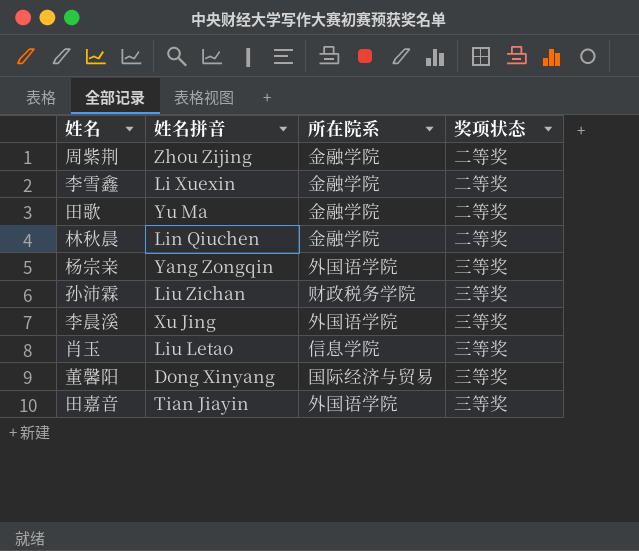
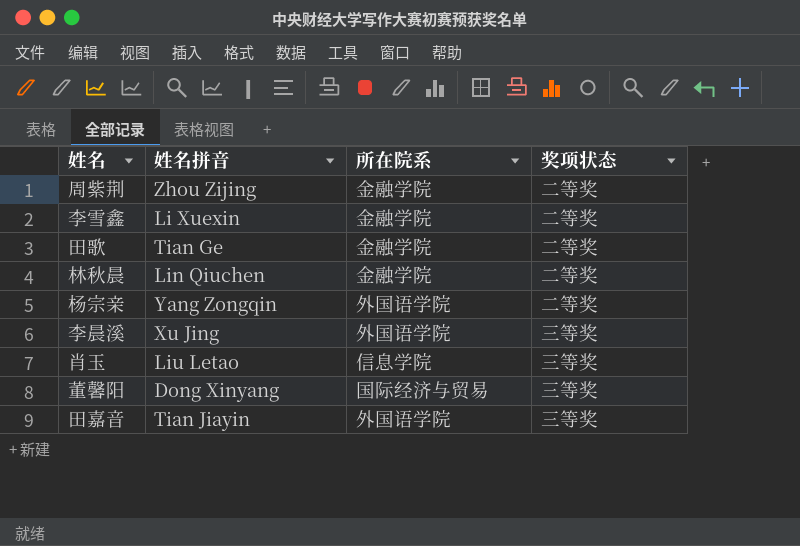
row 孙沛霖: Liu Zichan | 财政税务学院 | 三等奖 -> none
田歌 | 姓名拼音: Yu Ma -> Tian Ge
杨宗亲 | 奖项状态: 三等奖 -> 二等奖

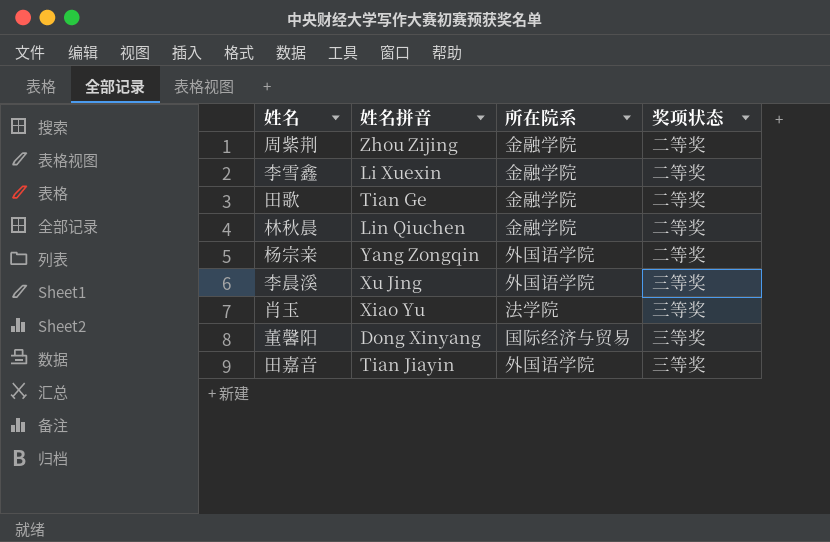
肖玉 | 姓名拼音: Liu Letao -> Xiao Yu
肖玉 | 所在院系: 信息学院 -> 法学院

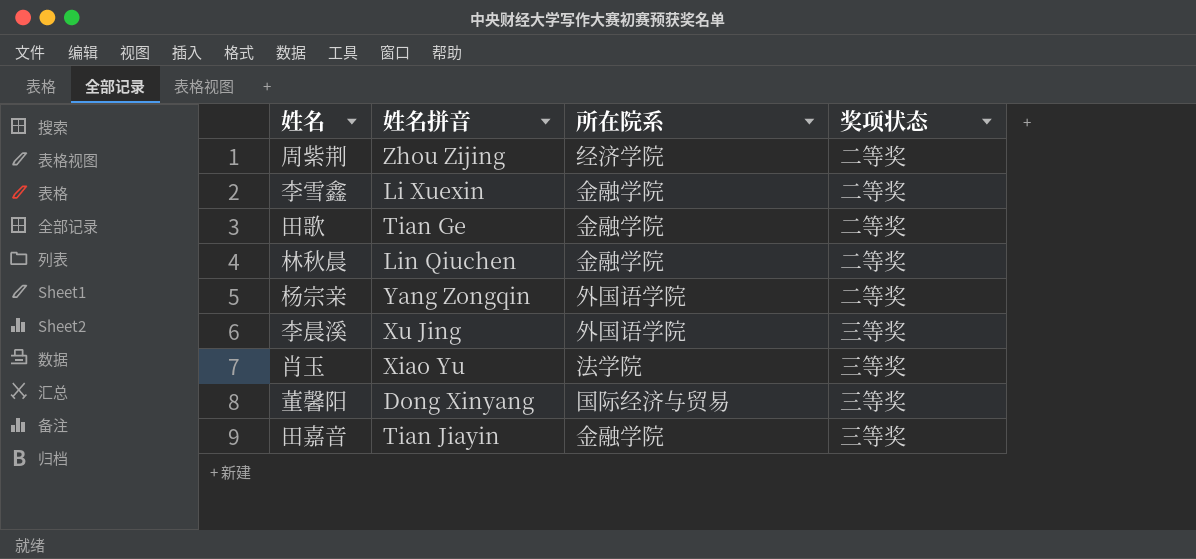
周紫荆 | 所在院系: 金融学院 -> 经济学院
田嘉音 | 所在院系: 外国语学院 -> 金融学院

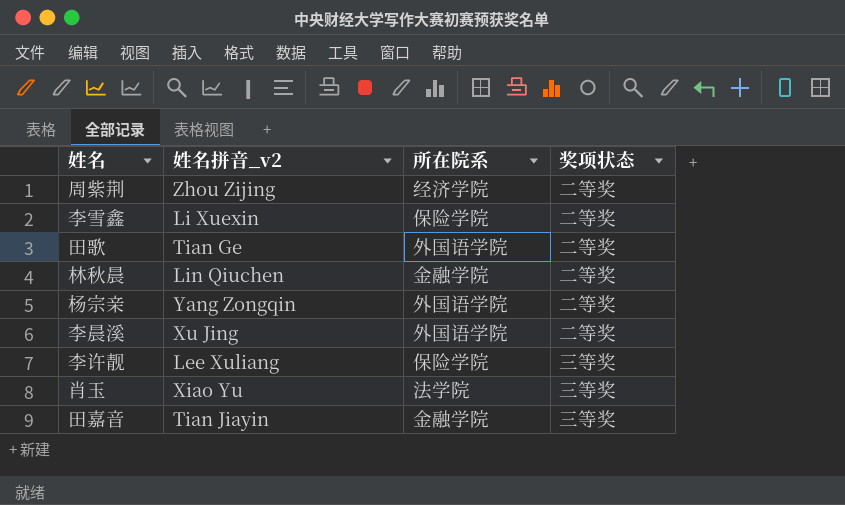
column name: 姓名拼音 -> 姓名拼音_v2
row 董馨阳: Dong Xinyang | 国际经济与贸易 | 三等奖 -> none
李雪鑫 | 所在院系: 金融学院 -> 保险学院
田歌 | 所在院系: 金融学院 -> 外国语学院
李晨溪 | 奖项状态: 三等奖 -> 二等奖
row 李许靓: none -> Lee Xuliang | 保险学院 | 三等奖

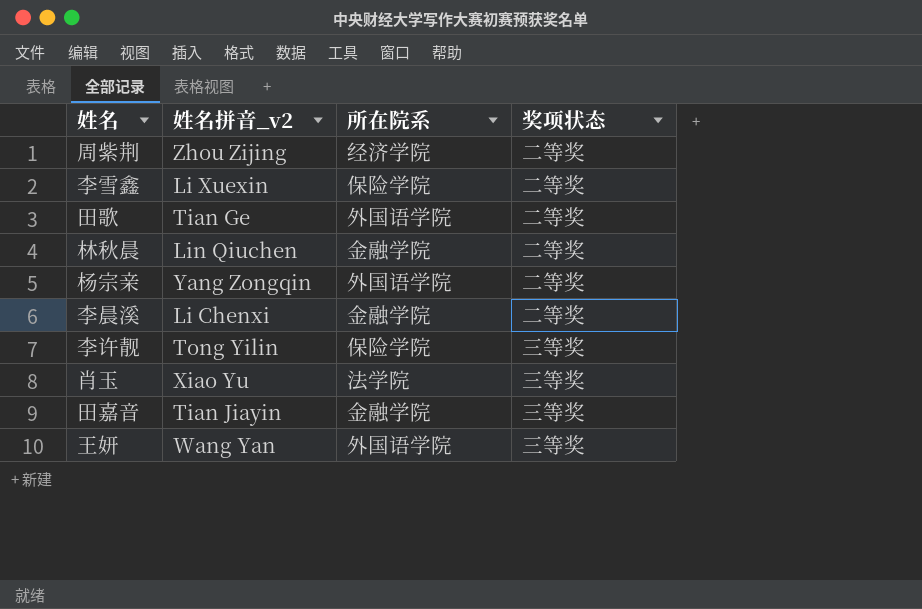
李晨溪 | 姓名拼音_v2: Xu Jing -> Li Chenxi
李晨溪 | 所在院系: 外国语学院 -> 金融学院
李许靓 | 姓名拼音_v2: Lee Xuliang -> Tong Yilin
row 王妍: none -> Wang Yan | 外国语学院 | 三等奖

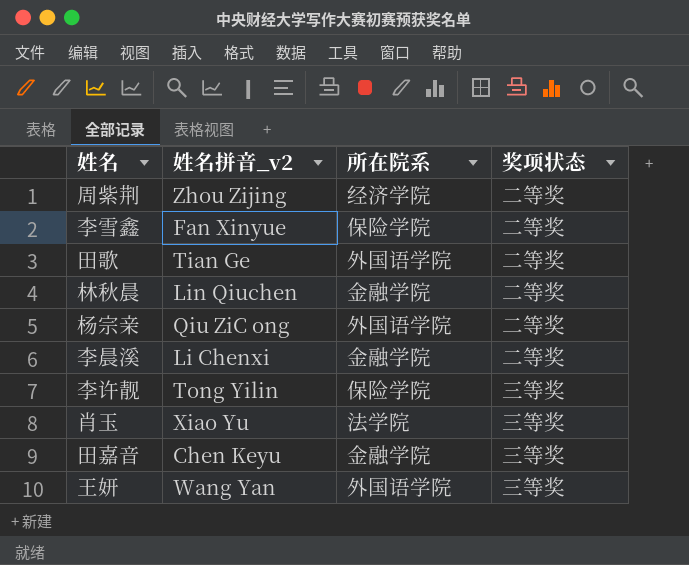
李雪鑫 | 姓名拼音_v2: Li Xuexin -> Fan Xinyue
杨宗亲 | 姓名拼音_v2: Yang Zongqin -> Qiu ZiC ong
田嘉音 | 姓名拼音_v2: Tian Jiayin -> Chen Keyu

